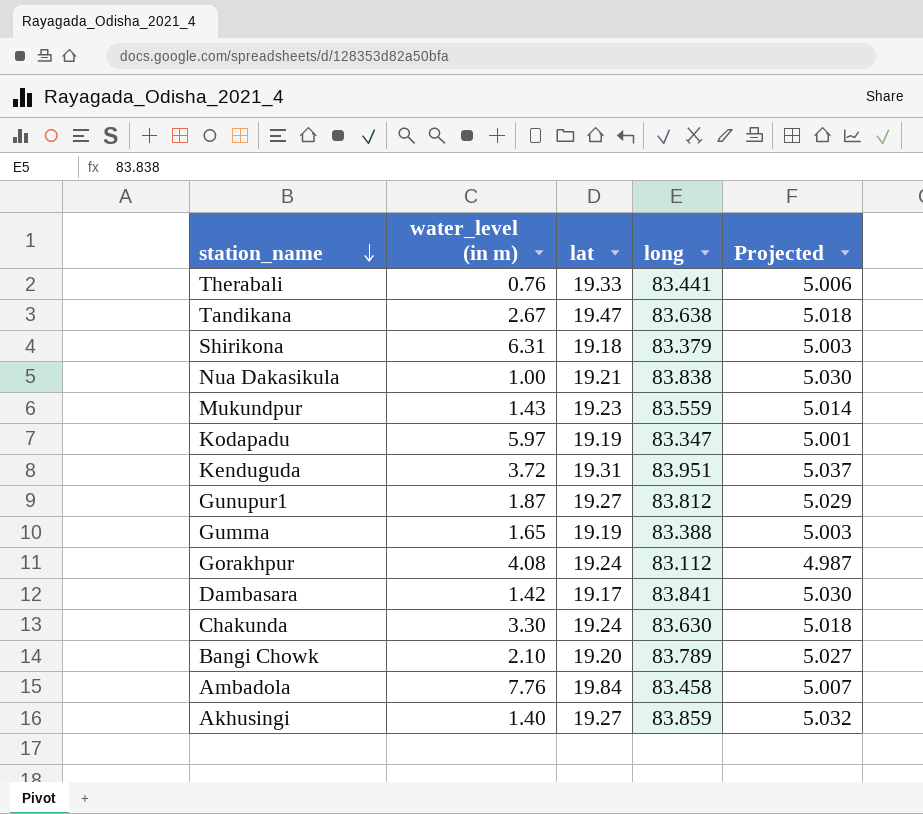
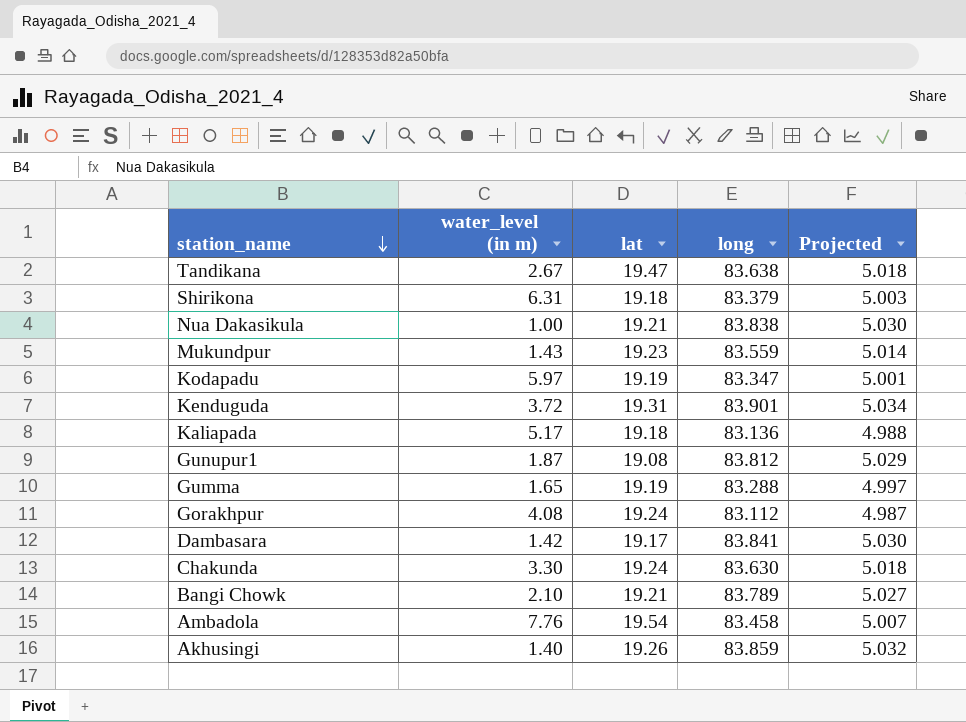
row Therabali: 0.76 | 19.33 | 83.441 | 5.006 -> none
Kenduguda | long: 83.951 -> 83.901
Kenduguda | Projected: 5.037 -> 5.034
row Kaliapada: none -> 5.17 | 19.18 | 83.136 | 4.988
Gunupur1 | lat: 19.27 -> 19.08
Gumma | long: 83.388 -> 83.288
Gumma | Projected: 5.003 -> 4.997
Bangi Chowk | lat: 19.20 -> 19.21
Ambadola | lat: 19.84 -> 19.54
Akhusingi | lat: 19.27 -> 19.26

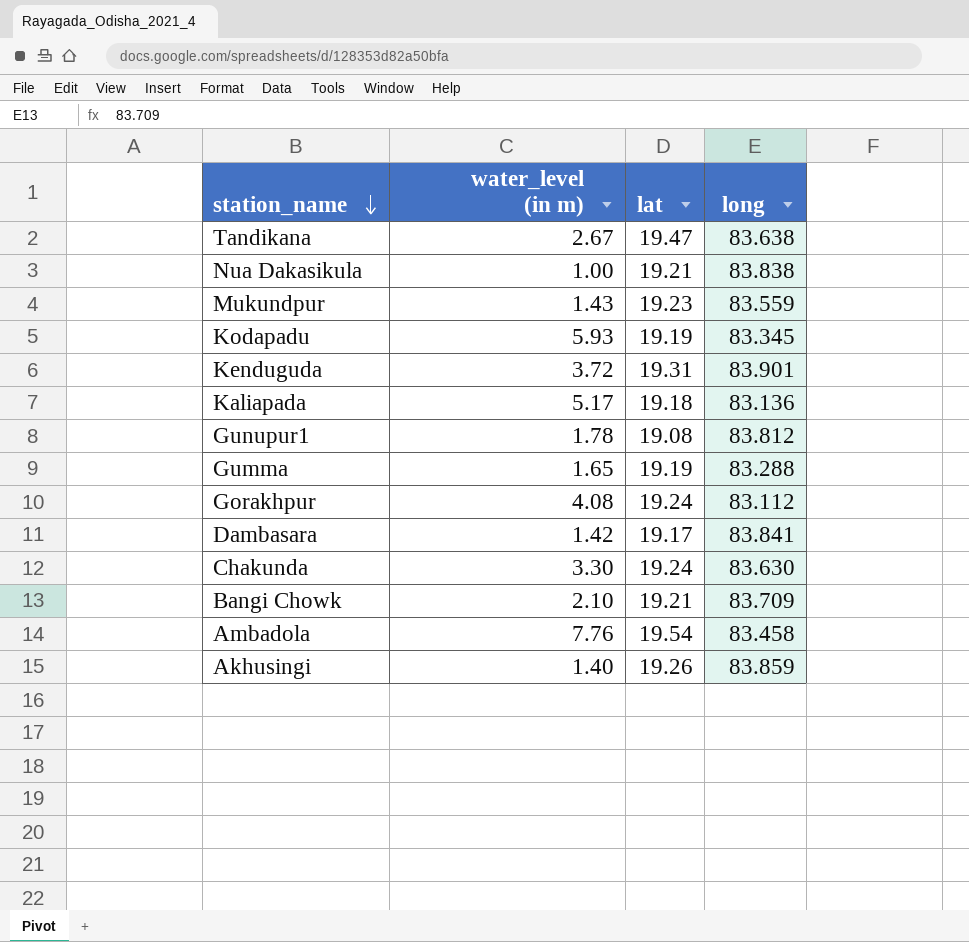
column Projected | formula: [long] * 0.06 -> none
row Shirikona: 6.31 | 19.18 | 83.379 | 5.003 -> none
Kodapadu | water_level (in m): 5.97 -> 5.93
Kodapadu | long: 83.347 -> 83.345
Gunupur1 | water_level (in m): 1.87 -> 1.78
Bangi Chowk | long: 83.789 -> 83.709

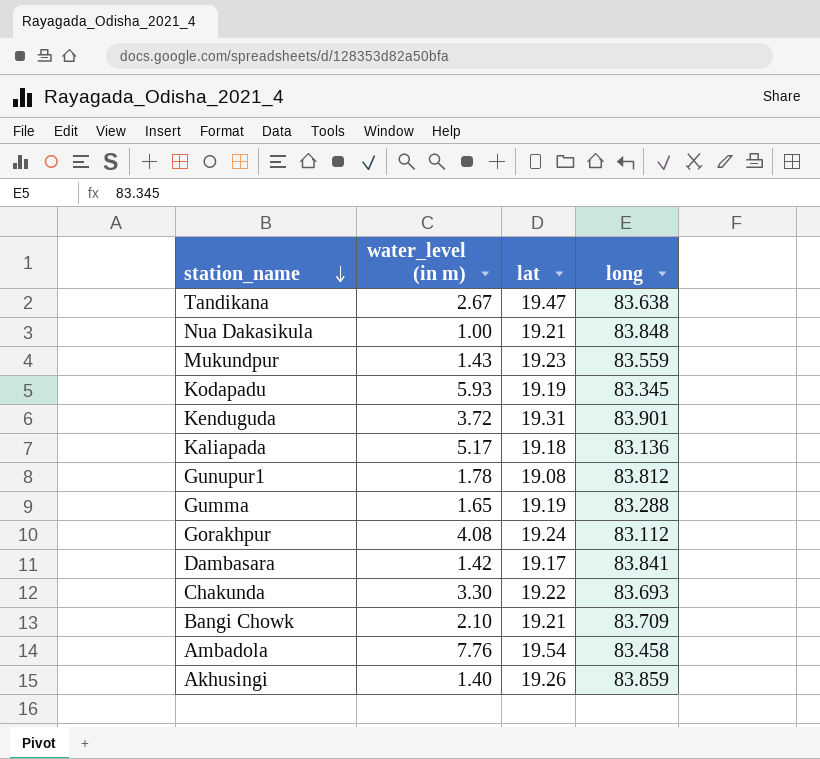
Nua Dakasikula | long: 83.838 -> 83.848
Chakunda | lat: 19.24 -> 19.22
Chakunda | long: 83.630 -> 83.693

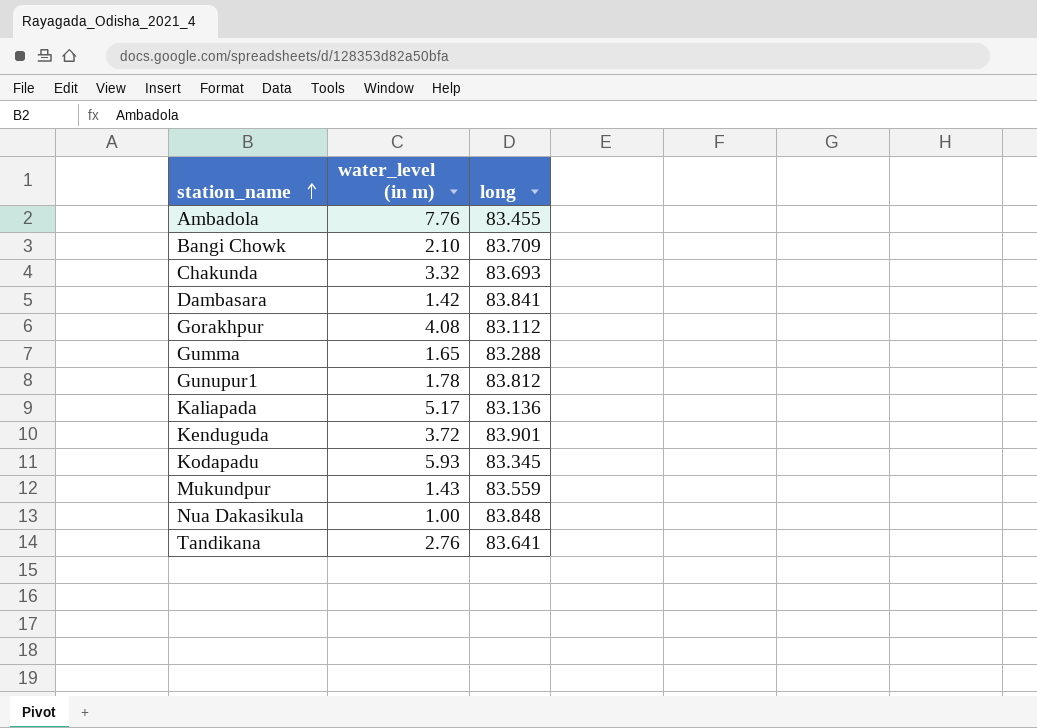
row order: station_name descending -> station_name ascending
column lat | position: 3 -> none
row Akhusingi: 1.40 | 19.26 | 83.859 -> none
Ambadola | long: 83.458 -> 83.455
Chakunda | water_level (in m): 3.30 -> 3.32
Tandikana | water_level (in m): 2.67 -> 2.76
Tandikana | long: 83.638 -> 83.641

